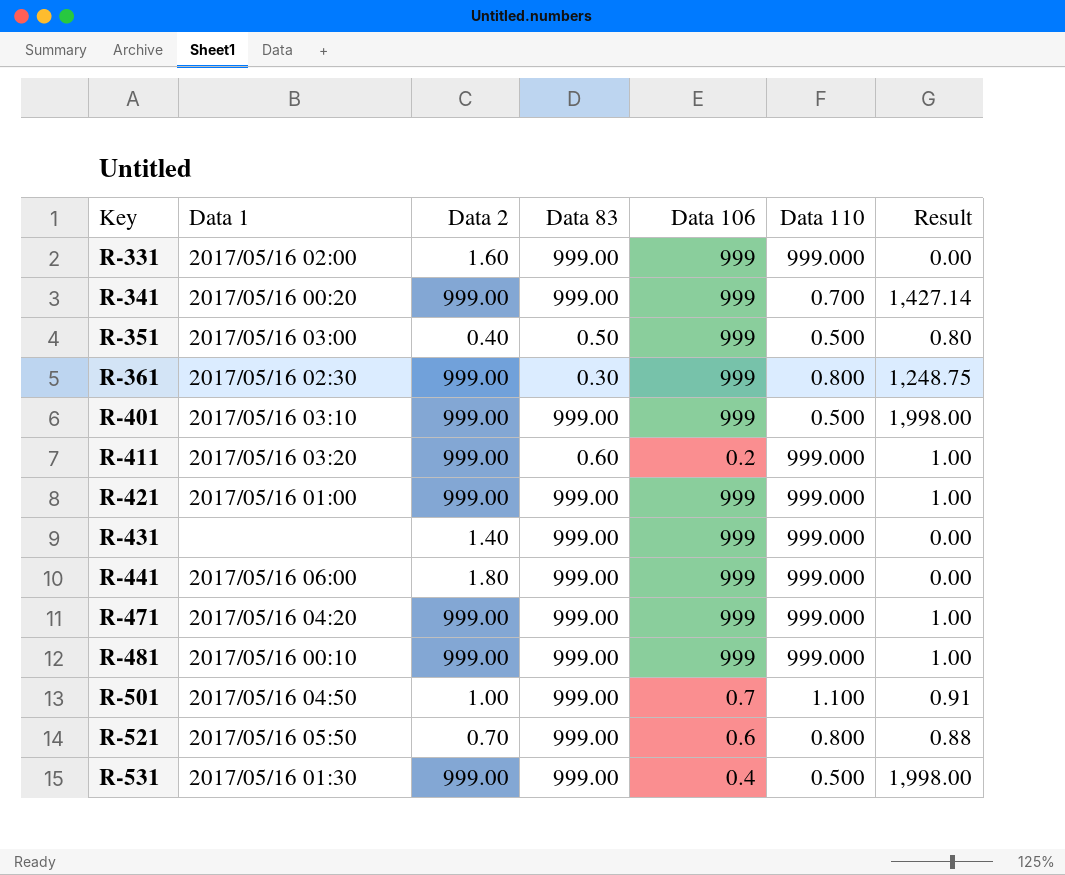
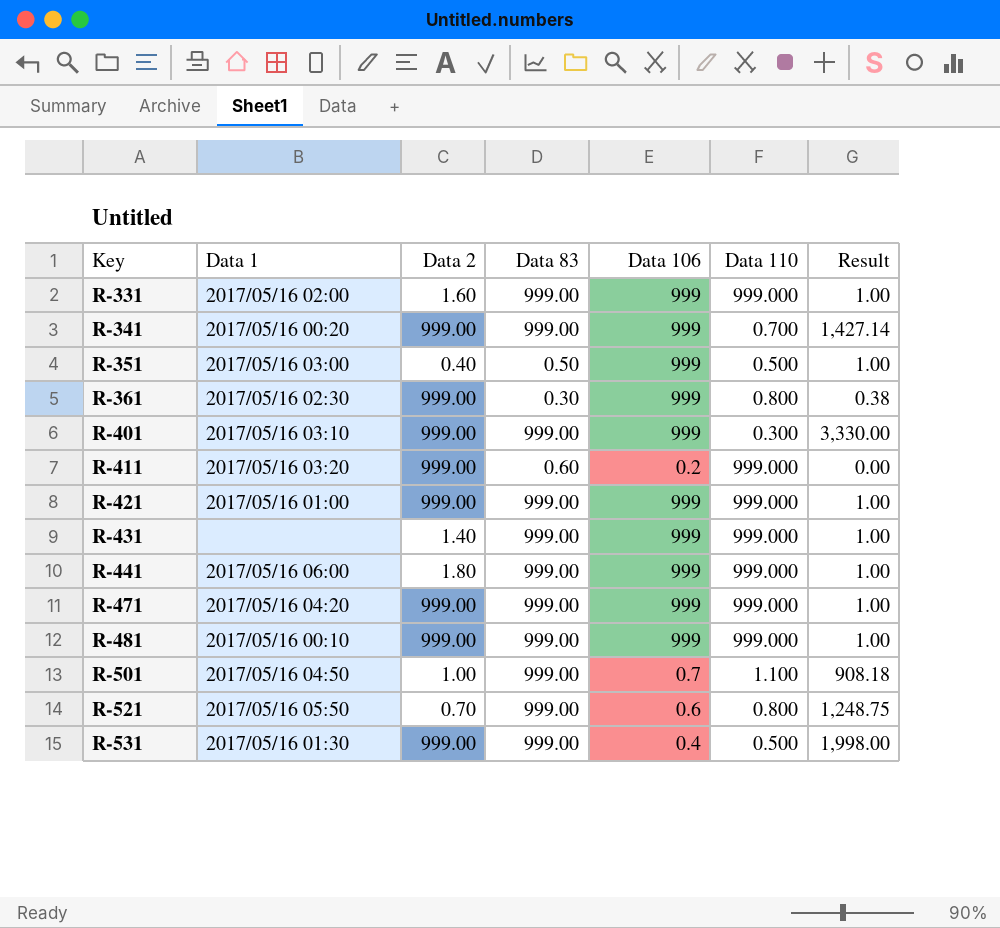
column Result | formula: [Data 2] / [Data 110] -> [Data 83] / [Data 110]
R-401 | Data 110: 0.500 -> 0.300

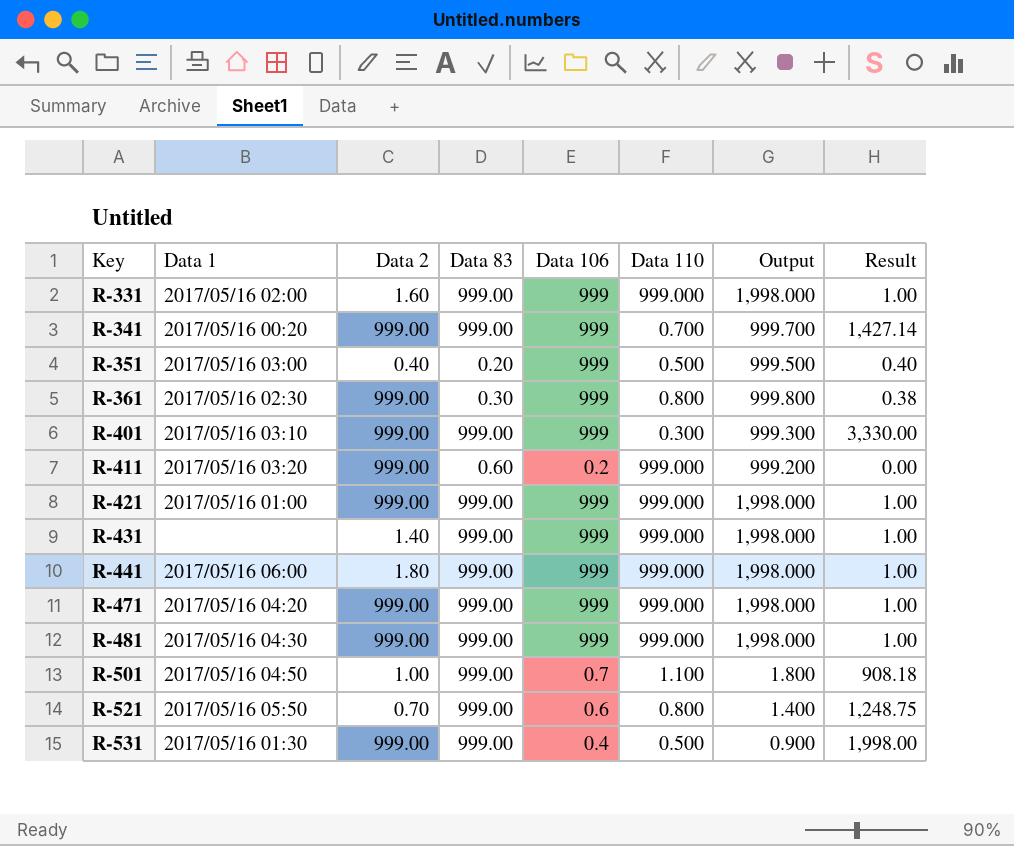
column Output | formula: none -> [Data 106] + [Data 110]
R-351 | Data 83: 0.50 -> 0.20
R-351 | Result: 1.00 -> 0.40
R-481 | Data 1: 2017/05/16 00:10 -> 2017/05/16 04:30

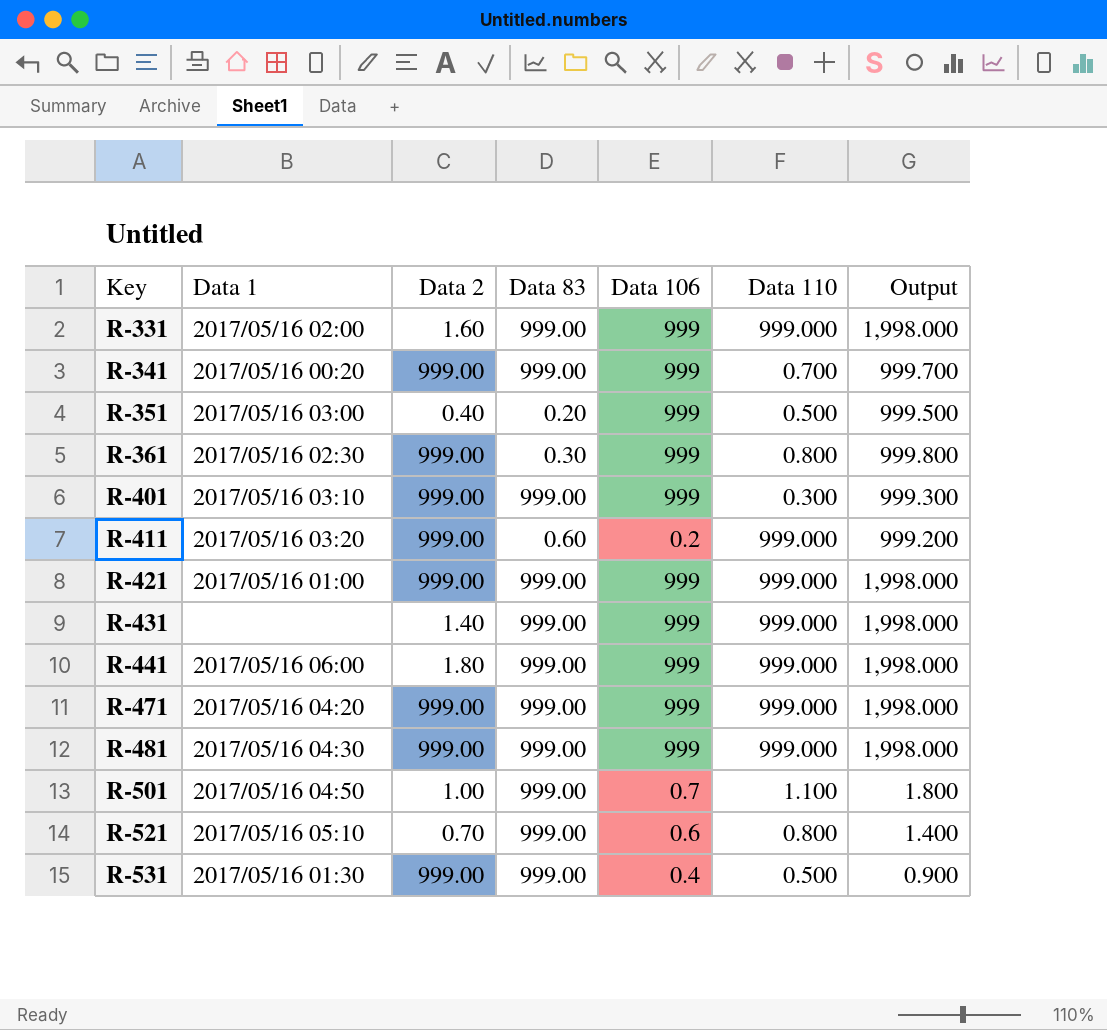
column Result | formula: [Data 83] / [Data 110] -> none
R-521 | Data 1: 2017/05/16 05:50 -> 2017/05/16 05:10

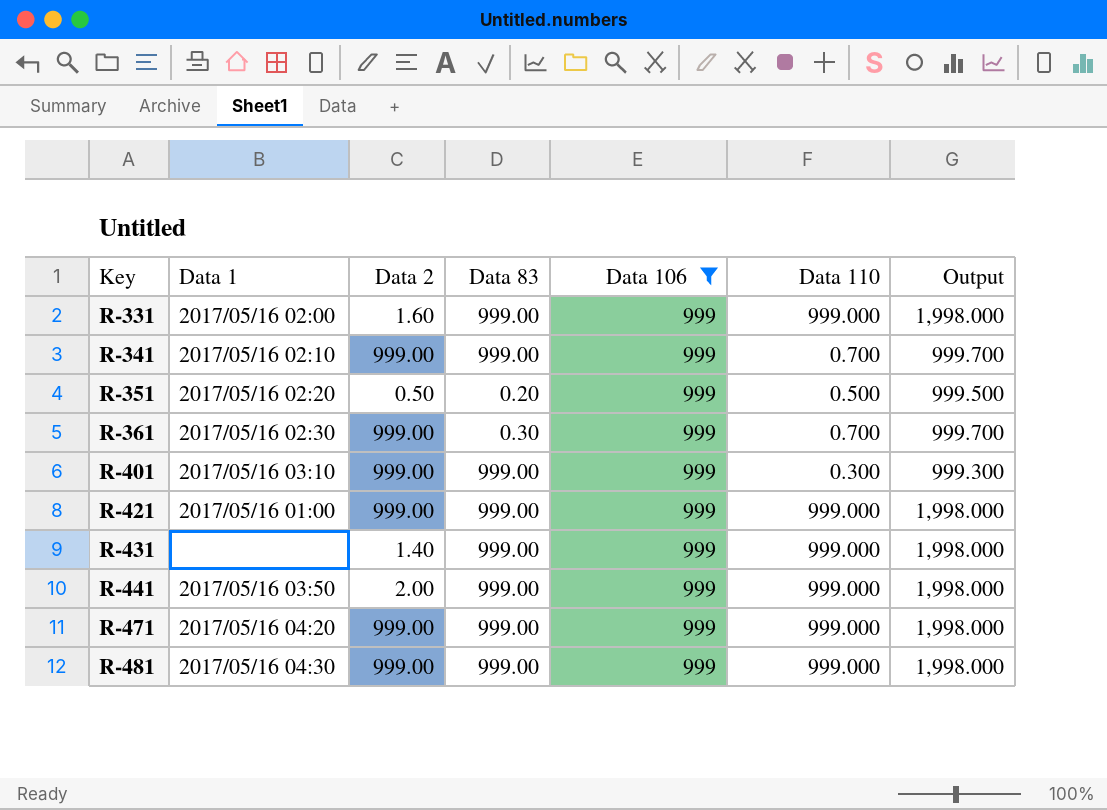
filter: none -> Data 106 = 999
R-341 | Data 1: 2017/05/16 00:20 -> 2017/05/16 02:10
R-351 | Data 1: 2017/05/16 03:00 -> 2017/05/16 02:20
R-351 | Data 2: 0.40 -> 0.50
R-361 | Data 110: 0.800 -> 0.700
R-361 | Output: 999.800 -> 999.700
R-441 | Data 1: 2017/05/16 06:00 -> 2017/05/16 03:50
R-441 | Data 2: 1.80 -> 2.00

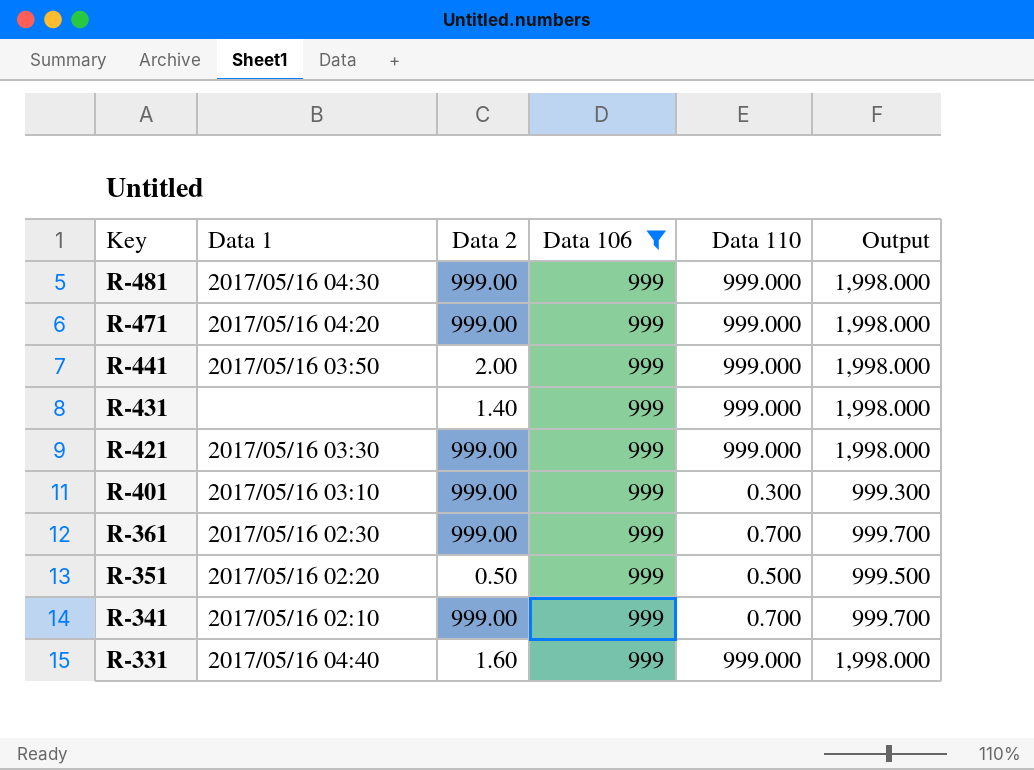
row order: Key ascending -> Key descending
column Data 83 | position: 4 -> none
R-421 | Data 1: 2017/05/16 01:00 -> 2017/05/16 03:30
R-331 | Data 1: 2017/05/16 02:00 -> 2017/05/16 04:40

